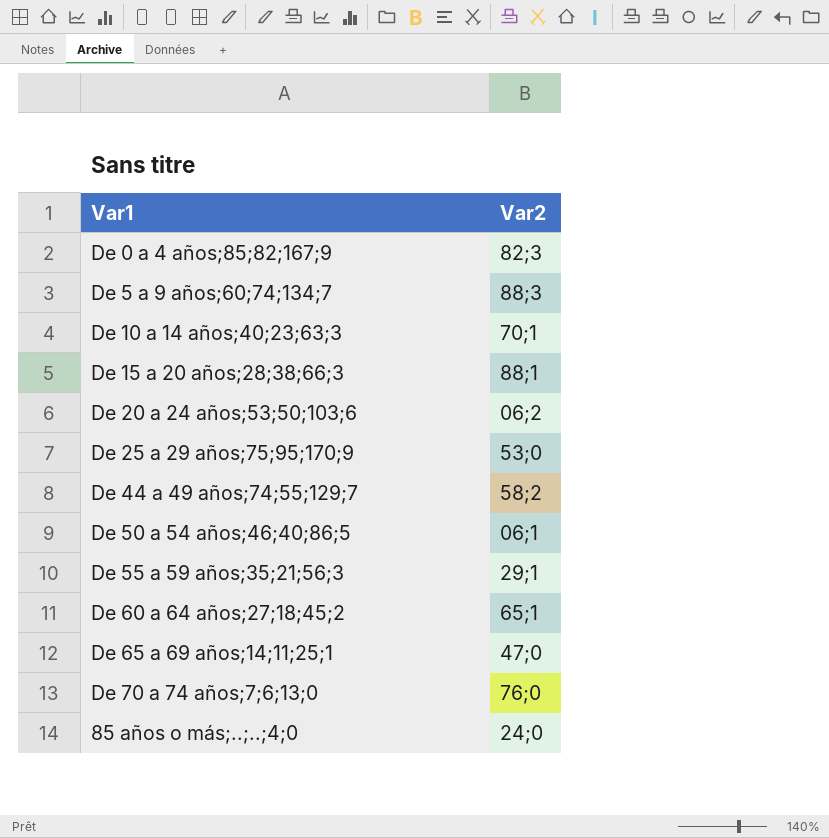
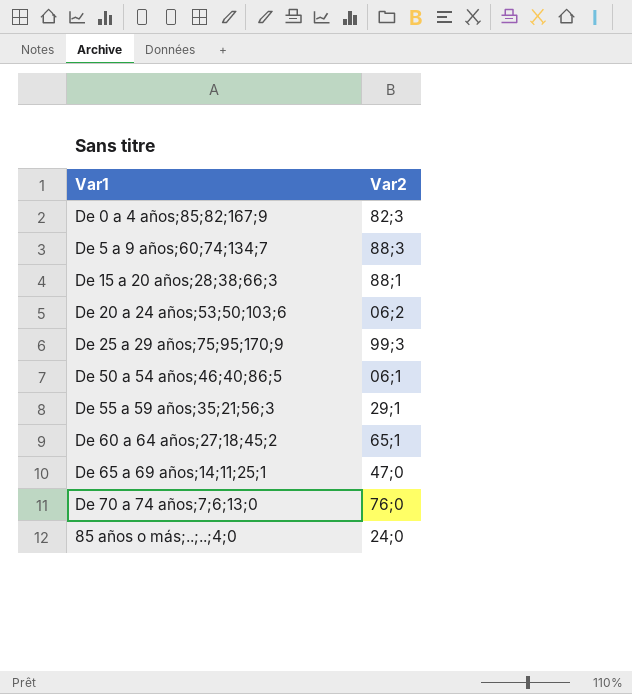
row De 10 a 14 años;40;23;63;3: 70;1 -> none
row De 44 a 49 años;74;55;129;7: 58;2 -> none
De 25 a 29 años;75;95;170;9 | Var2: 53;0 -> 99;3

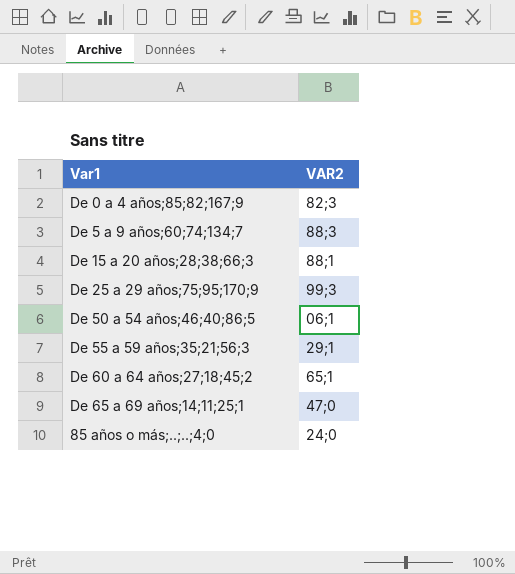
column name: Var2 -> VAR2
row De 20 a 24 años;53;50;103;6: 06;2 -> none
row De 70 a 74 años;7;6;13;0: 76;0 -> none

